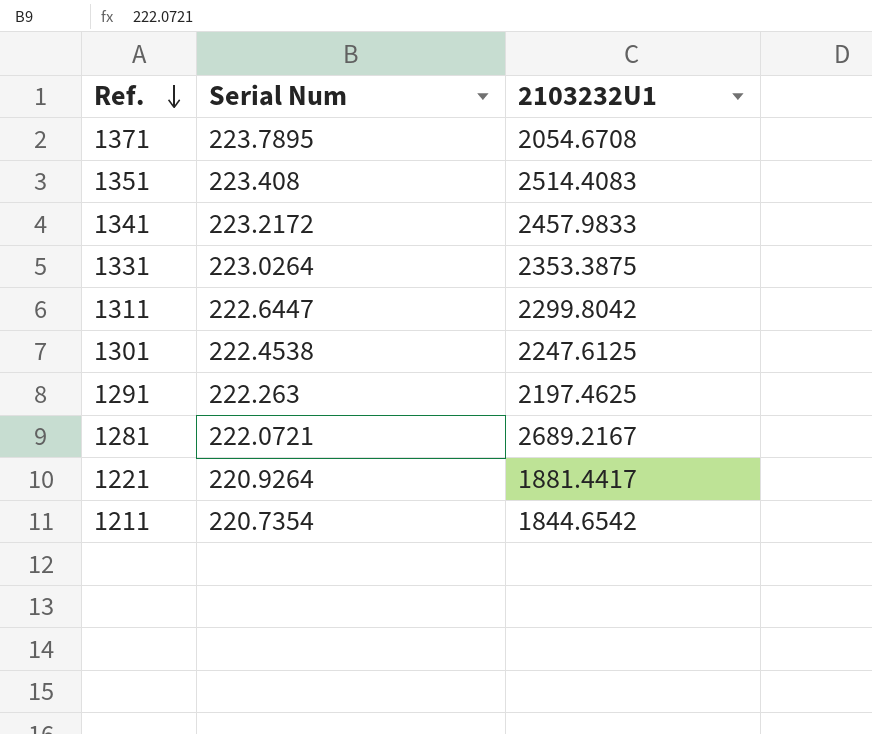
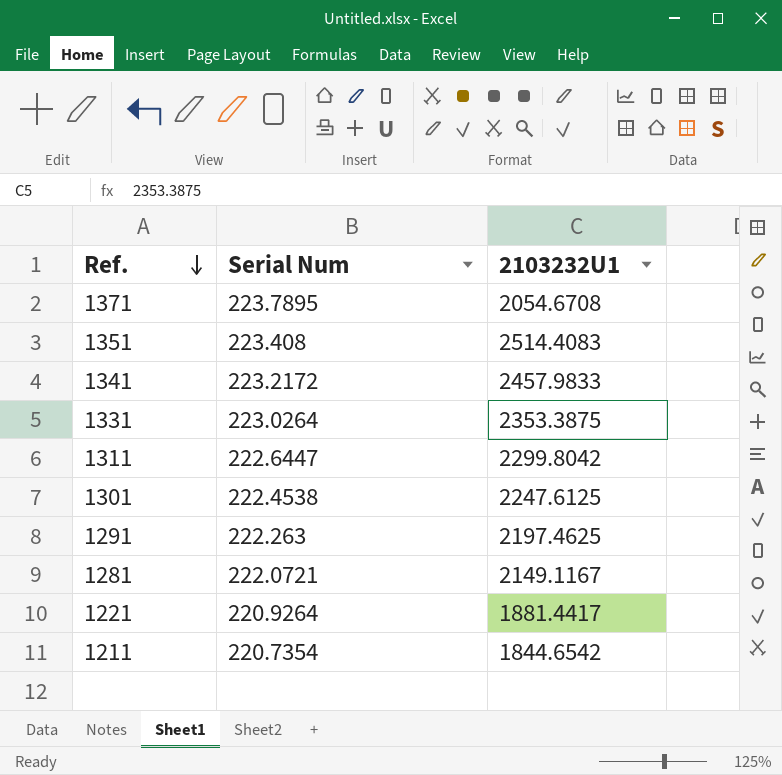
1281 | 2103232U1: 2689.2167 -> 2149.1167

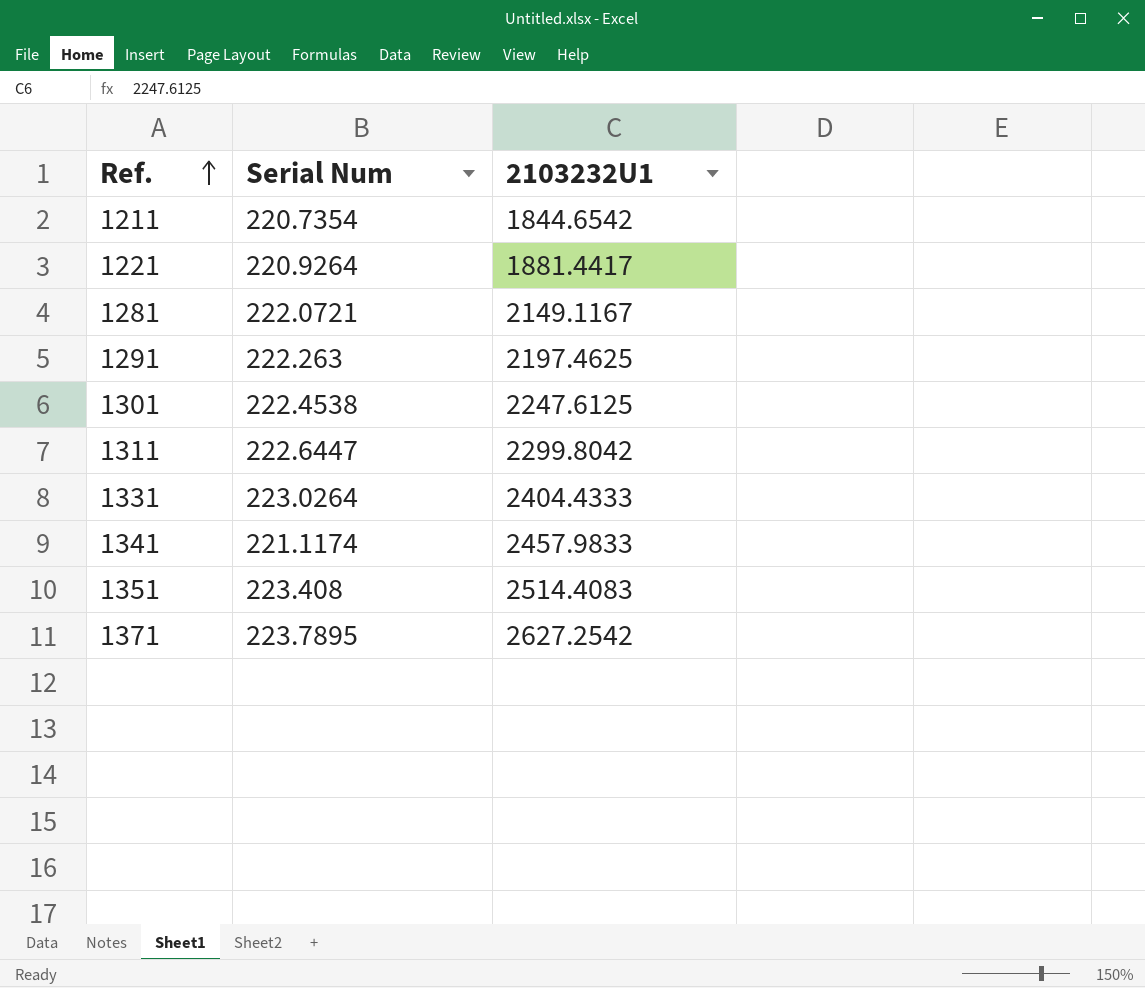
row order: Ref. descending -> Ref. ascending
1331 | 2103232U1: 2353.3875 -> 2404.4333
1341 | Serial Num: 223.2172 -> 221.1174
1371 | 2103232U1: 2054.6708 -> 2627.2542

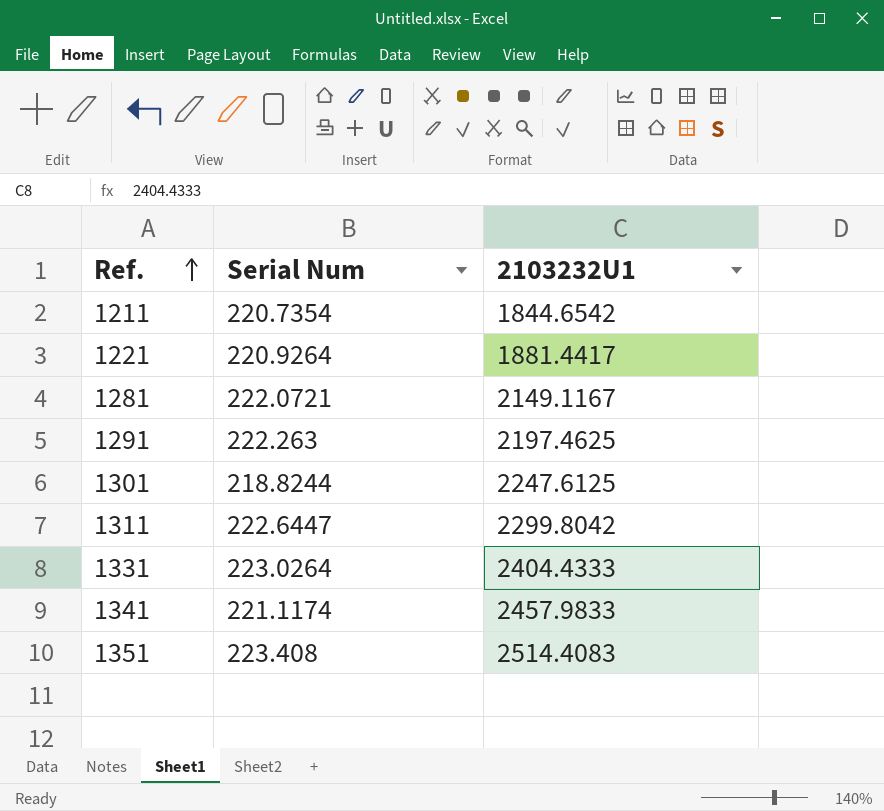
row 1371: 223.7895 | 2627.2542 -> none
1301 | Serial Num: 222.4538 -> 218.8244

